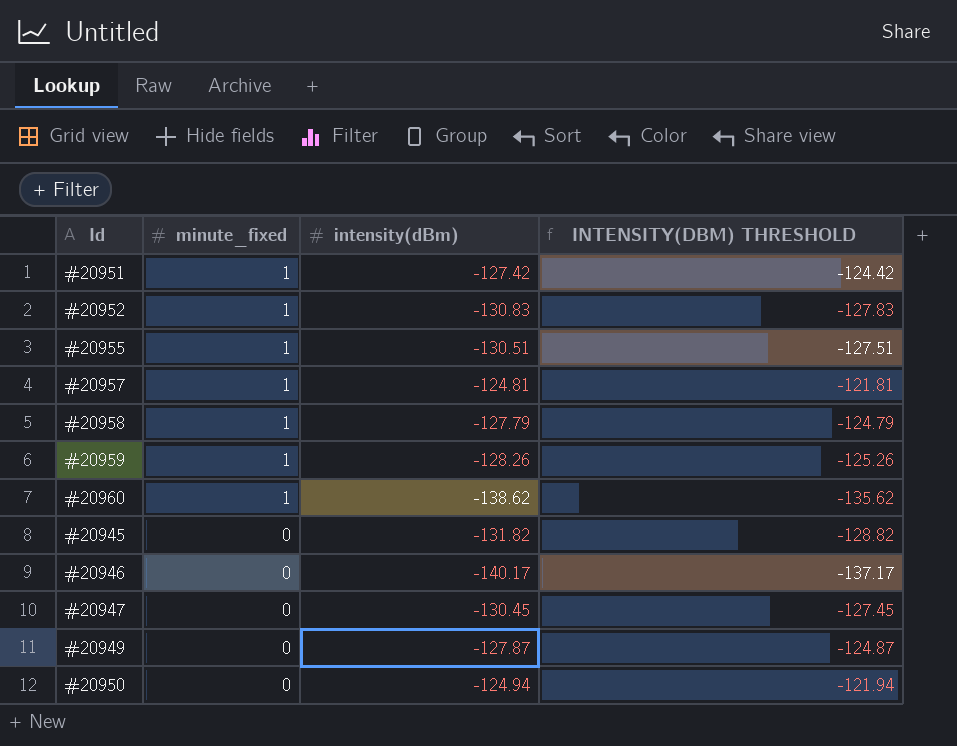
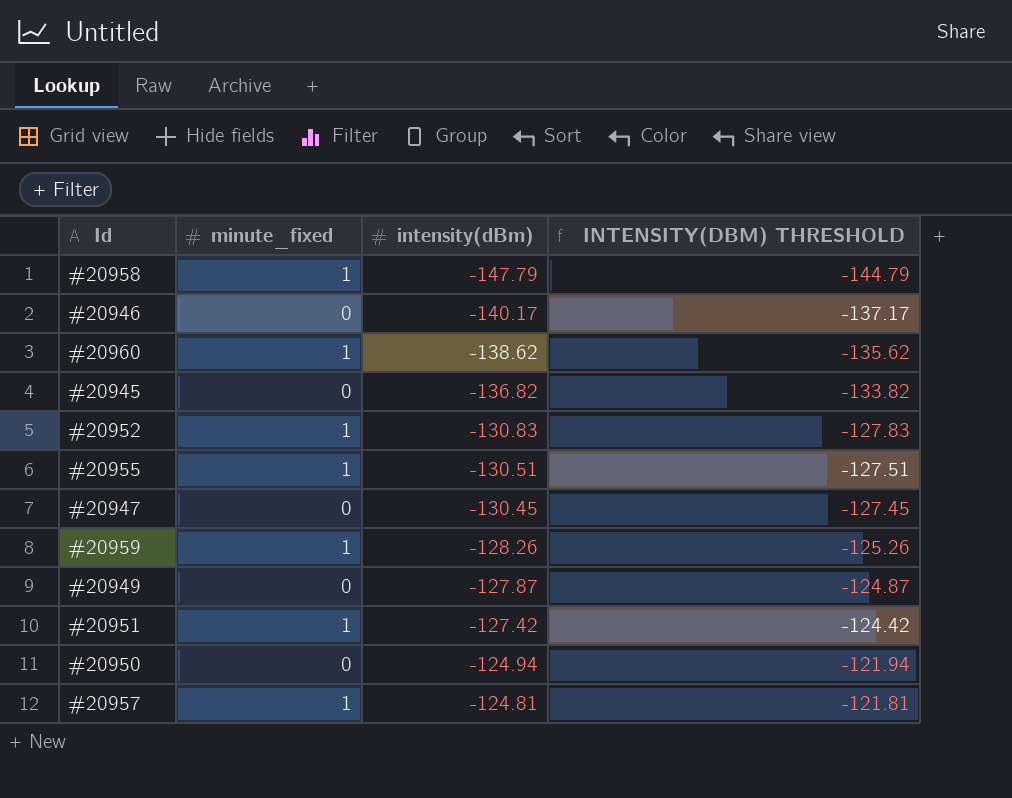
row order: minute_fixed descending -> intensity(dBm) ascending
#20958 | intensity(dBm): -127.79 -> -147.79
#20958 | INTENSITY(DBM) THRESHOLD: -124.79 -> -144.79
#20945 | intensity(dBm): -131.82 -> -136.82
#20945 | INTENSITY(DBM) THRESHOLD: -128.82 -> -133.82

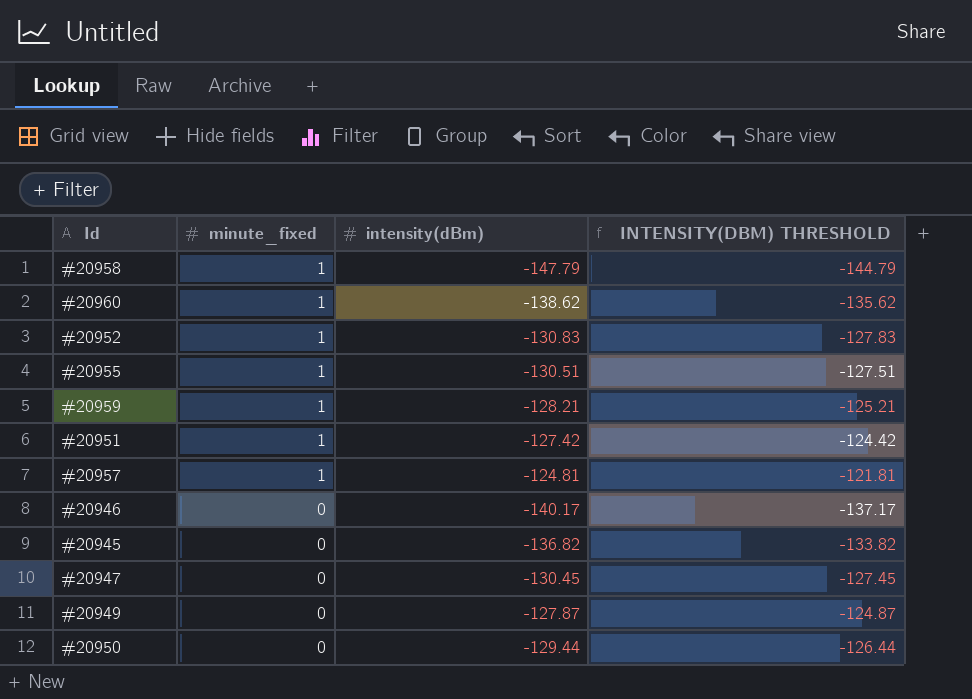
row order: intensity(dBm) ascending -> minute_fixed descending
#20959 | intensity(dBm): -128.26 -> -128.21
#20959 | INTENSITY(DBM) THRESHOLD: -125.26 -> -125.21
#20950 | intensity(dBm): -124.94 -> -129.44
#20950 | INTENSITY(DBM) THRESHOLD: -121.94 -> -126.44

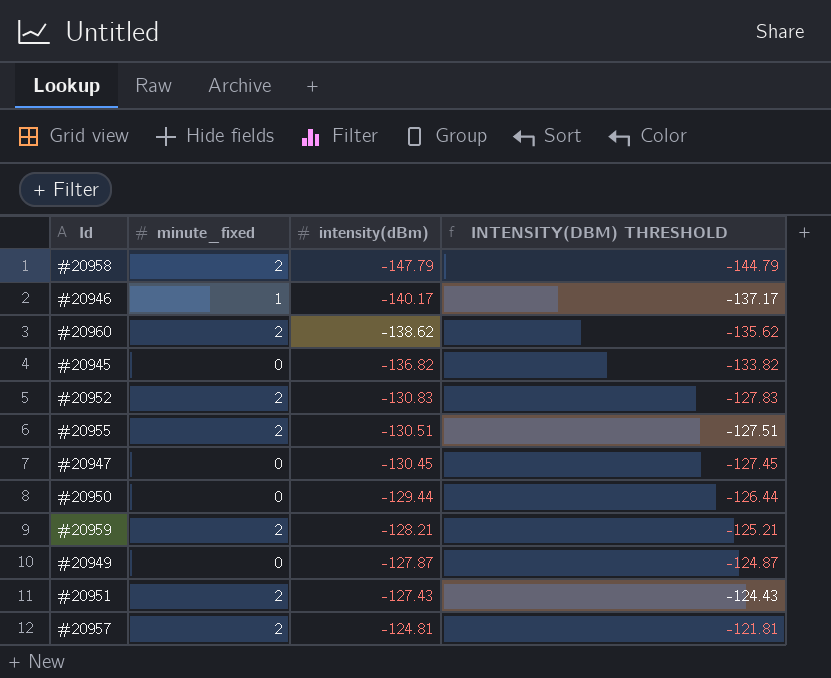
row order: minute_fixed descending -> intensity(dBm) ascending
#20958 | minute_fixed: 1 -> 2
#20946 | minute_fixed: 0 -> 1
#20960 | minute_fixed: 1 -> 2
#20952 | minute_fixed: 1 -> 2
#20955 | minute_fixed: 1 -> 2
#20959 | minute_fixed: 1 -> 2
#20951 | minute_fixed: 1 -> 2
#20951 | intensity(dBm): -127.42 -> -127.43
#20951 | INTENSITY(DBM) THRESHOLD: -124.42 -> -124.43
#20957 | minute_fixed: 1 -> 2

